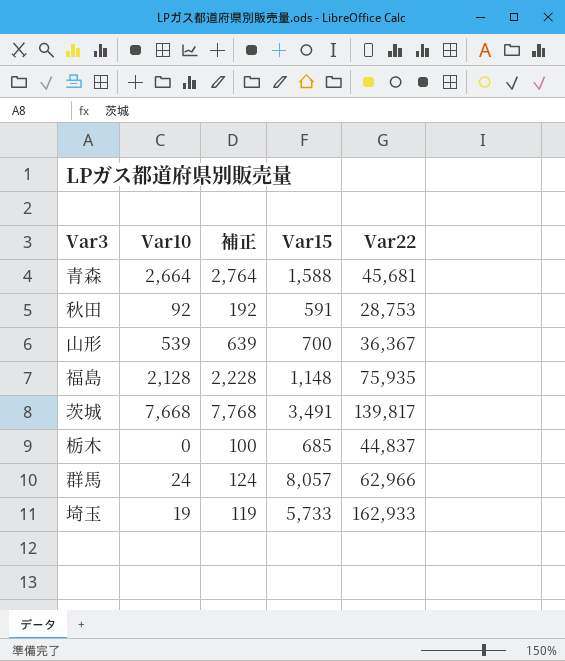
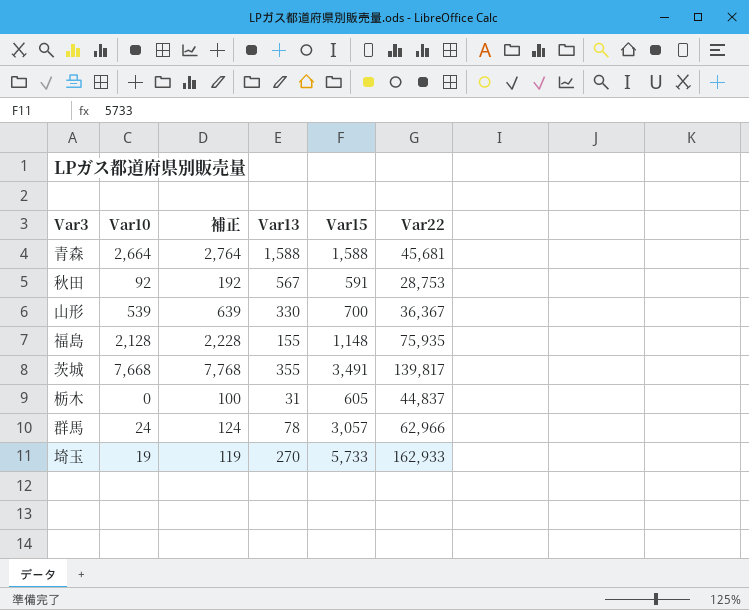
column Var13 | position: none -> 4
栃木 | Var15: 685 -> 605
群馬 | Var15: 8,057 -> 3,057

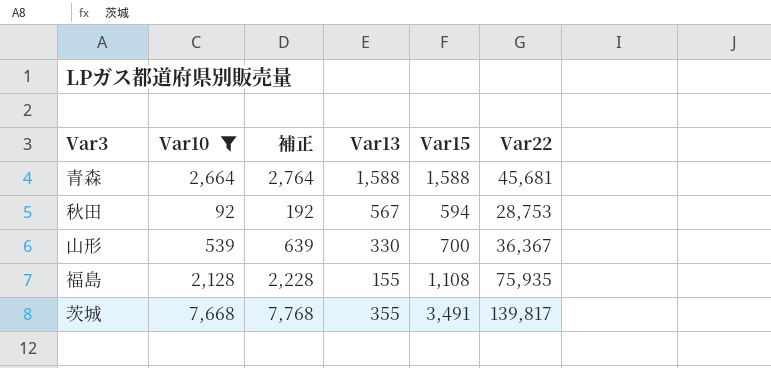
filter: none -> Var10 >= 92
秋田 | Var15: 591 -> 594
福島 | Var15: 1,148 -> 1,108

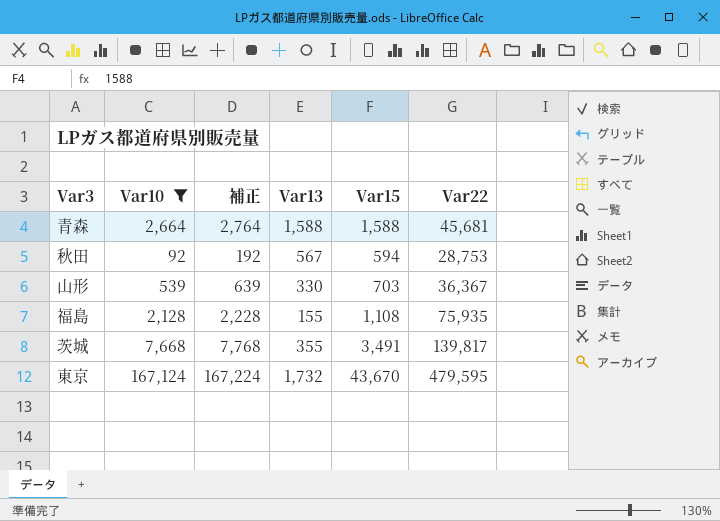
山形 | Var15: 700 -> 703
row 東京: none -> 167,124 | 167,224 | 1,732 | 43,670 | 479,595

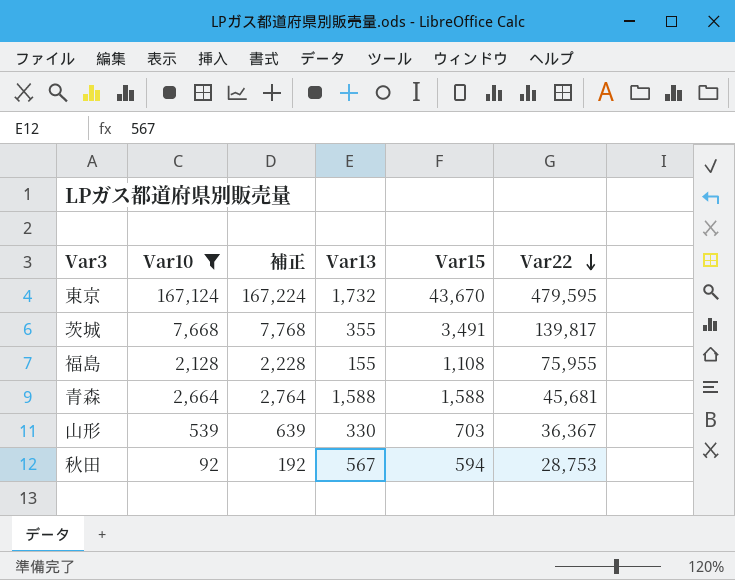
row order: none -> Var22 descending
福島 | Var22: 75,935 -> 75,955

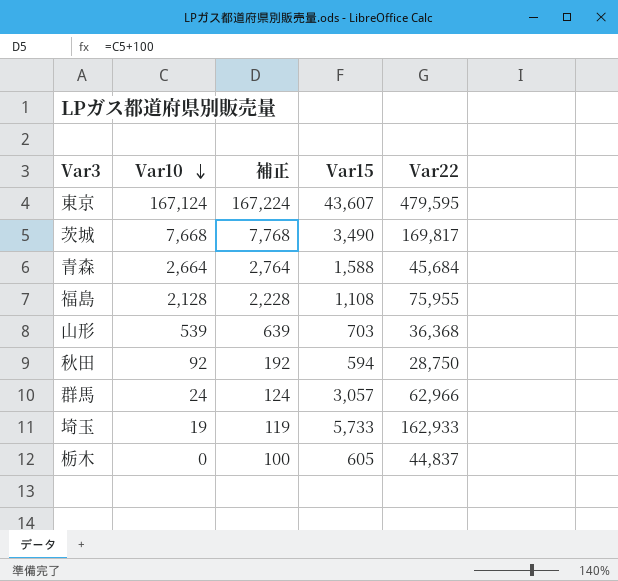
filter: Var10 >= 92 -> none
row order: Var22 descending -> Var10 descending
column Var13 | position: 4 -> none
東京 | Var15: 43,670 -> 43,607
茨城 | Var15: 3,491 -> 3,490
茨城 | Var22: 139,817 -> 169,817
青森 | Var22: 45,681 -> 45,684
山形 | Var22: 36,367 -> 36,368
秋田 | Var22: 28,753 -> 28,750

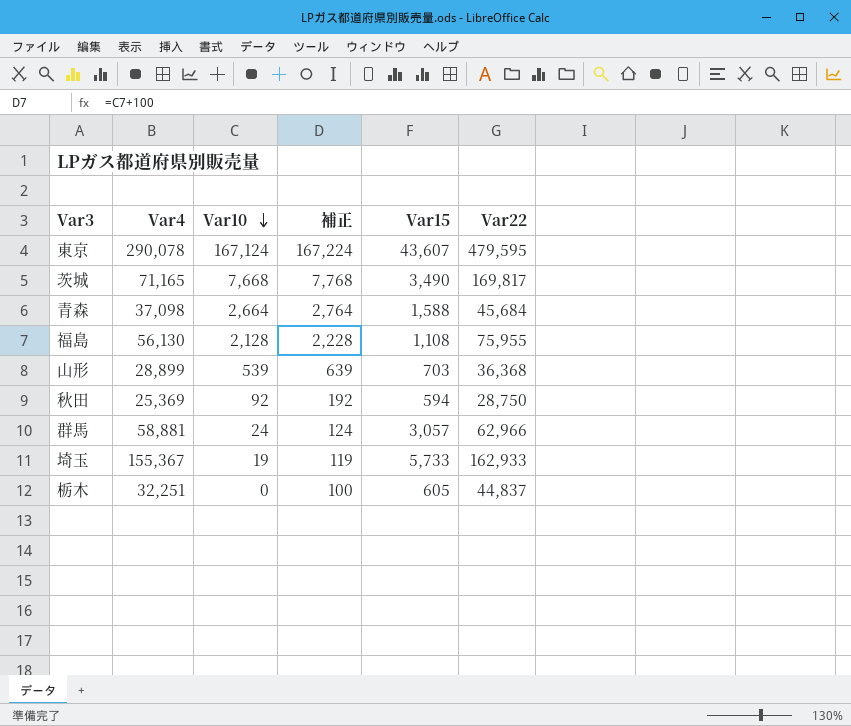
column Var4 | position: none -> 2

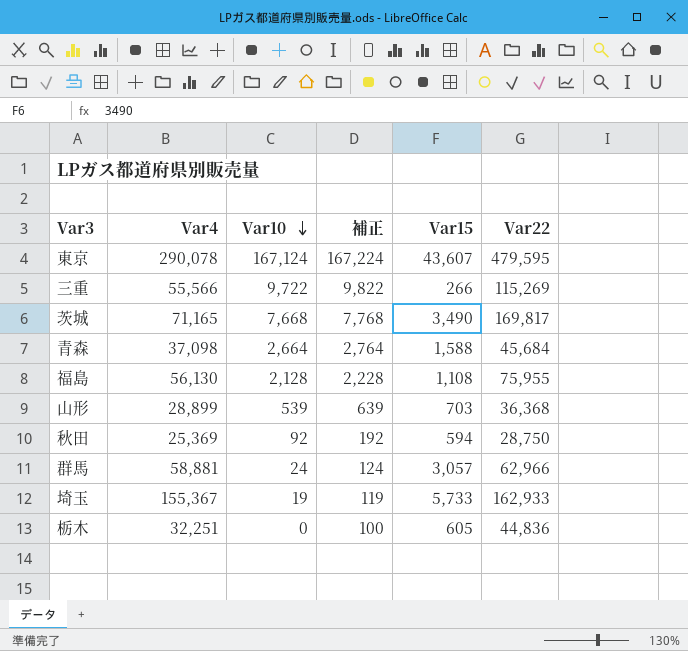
row 三重: none -> 55,566 | 9,722 | 9,822 | 266 | 115,269
栃木 | Var22: 44,837 -> 44,836

